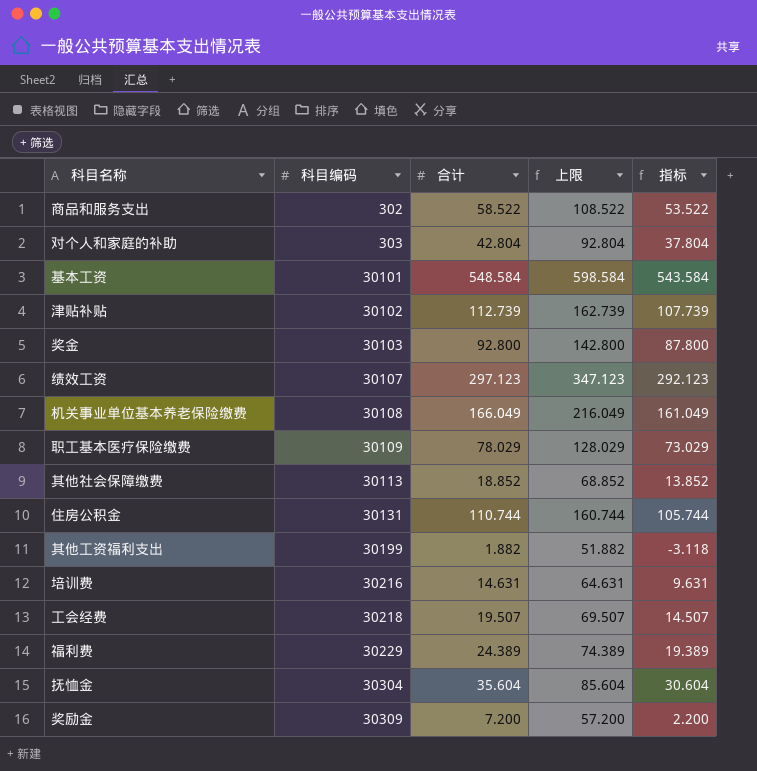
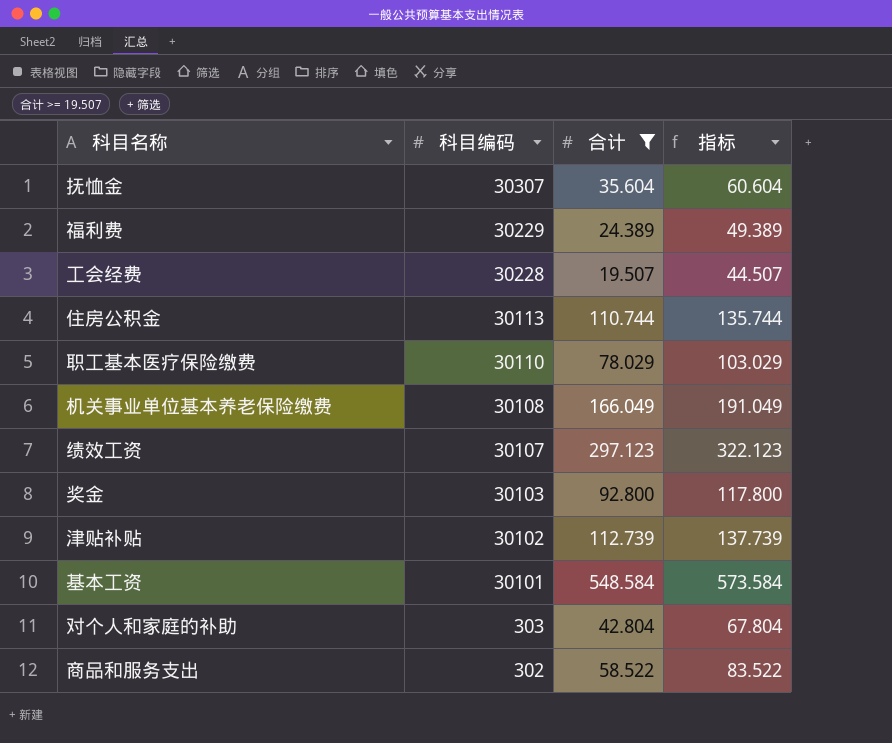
filter: none -> 合计 >= 19.507
row order: 科目编码 ascending -> 科目编码 descending
column 上限 | formula: [合计] + 50 -> none
column 指标 | formula: [合计] - 5 -> [合计] + 25
抚恤金 | 科目编码: 30304 -> 30307
工会经费 | 科目编码: 30218 -> 30228
住房公积金 | 科目编码: 30131 -> 30113
职工基本医疗保险缴费 | 科目编码: 30109 -> 30110

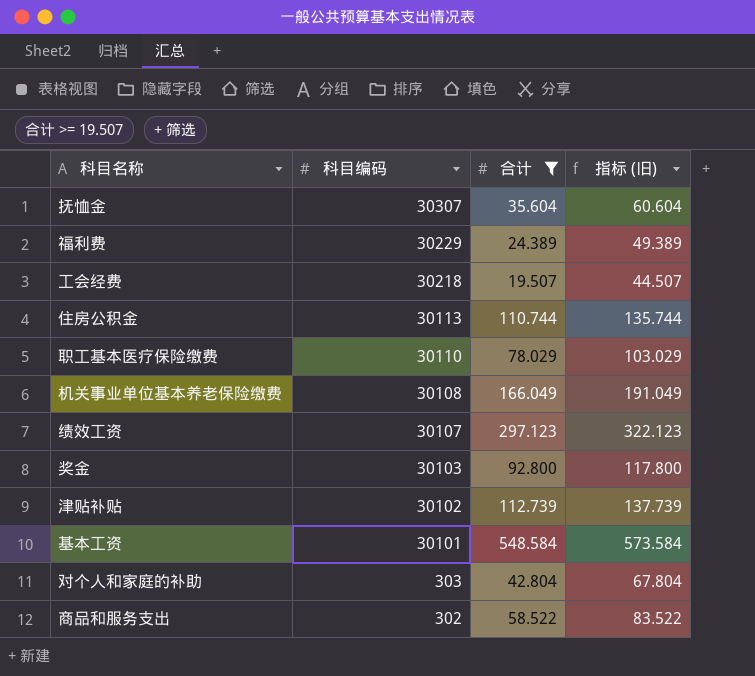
column name: 指标 -> 指标 (旧)
工会经费 | 科目编码: 30228 -> 30218

